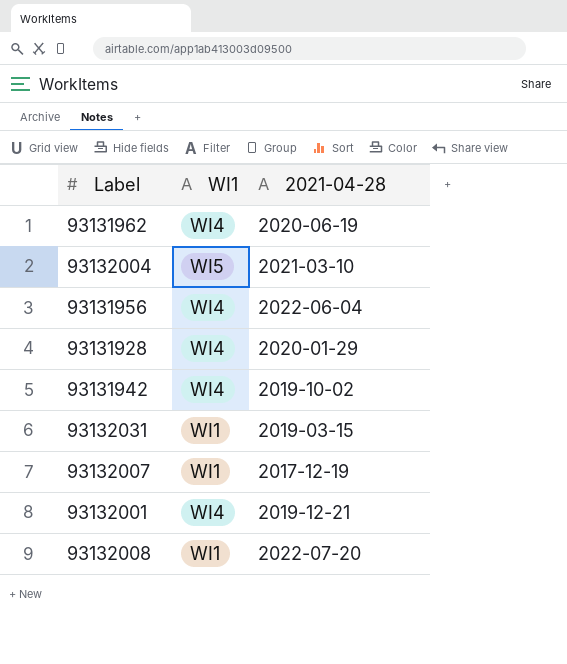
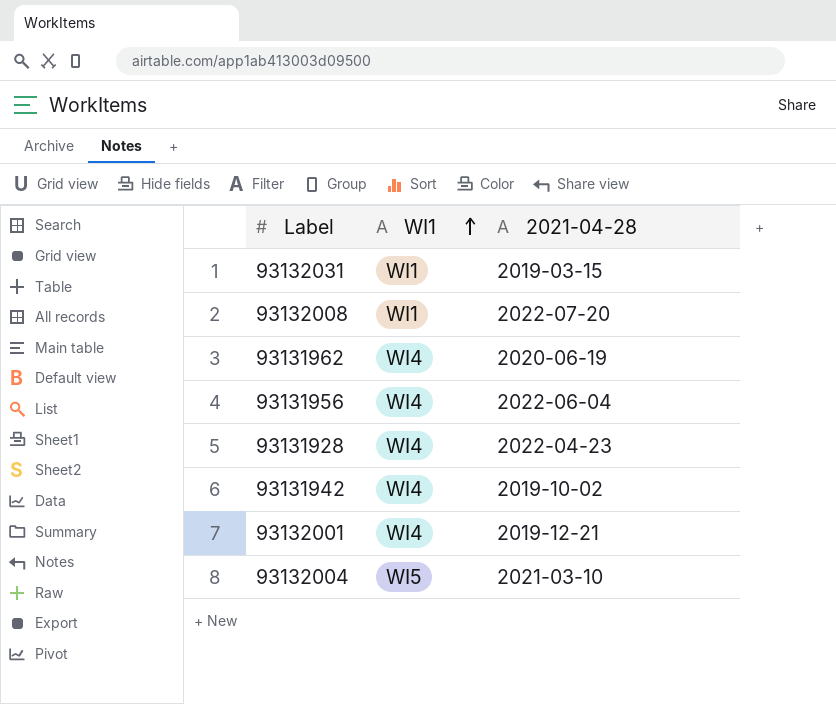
row order: none -> WI1 ascending
row 93132007: WI1 | 2017-12-19 -> none
93131928 | 2021-04-28: 2020-01-29 -> 2022-04-23

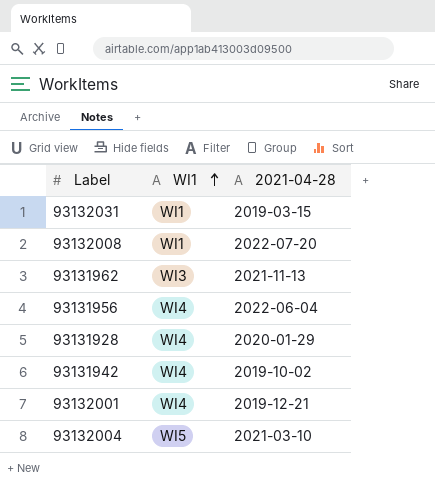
93131962 | WI1: WI4 -> WI3
93131962 | 2021-04-28: 2020-06-19 -> 2021-11-13
93131928 | 2021-04-28: 2022-04-23 -> 2020-01-29

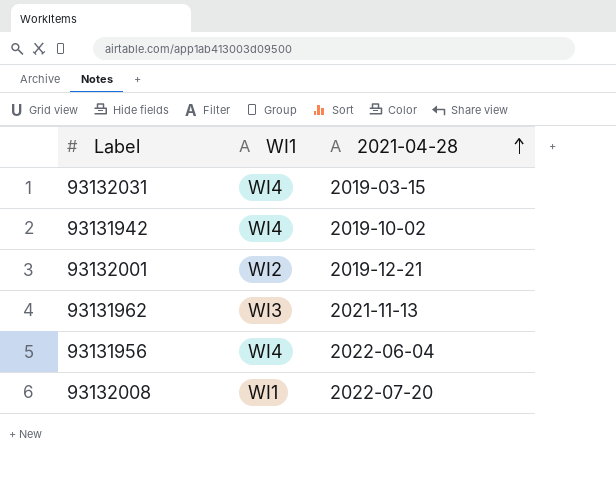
row order: WI1 ascending -> 2021-04-28 ascending
row 93131928: WI4 | 2020-01-29 -> none
row 93132004: WI5 | 2021-03-10 -> none
93132031 | WI1: WI1 -> WI4
93132001 | WI1: WI4 -> WI2

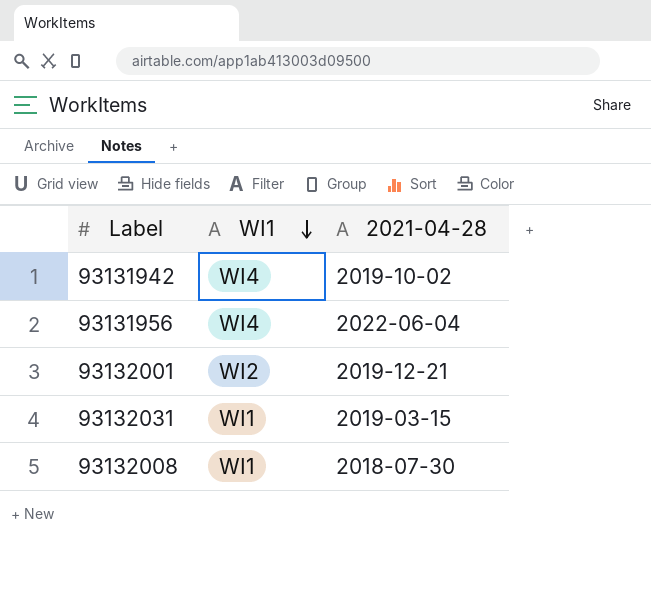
row order: 2021-04-28 ascending -> WI1 descending
row 93131962: WI3 | 2021-11-13 -> none
93132031 | WI1: WI4 -> WI1
93132008 | 2021-04-28: 2022-07-20 -> 2018-07-30

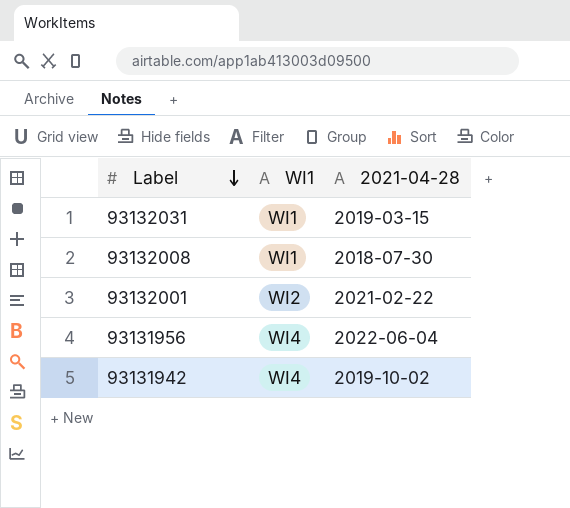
row order: WI1 descending -> Label descending
93132001 | 2021-04-28: 2019-12-21 -> 2021-02-22

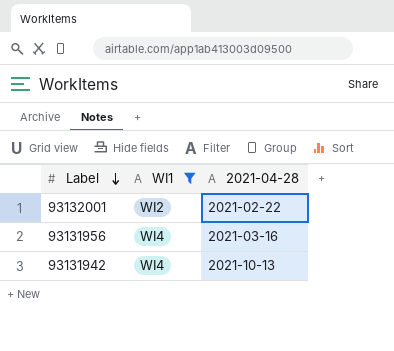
filter: none -> WI1 != WI1
93131956 | 2021-04-28: 2022-06-04 -> 2021-03-16
93131942 | 2021-04-28: 2019-10-02 -> 2021-10-13

